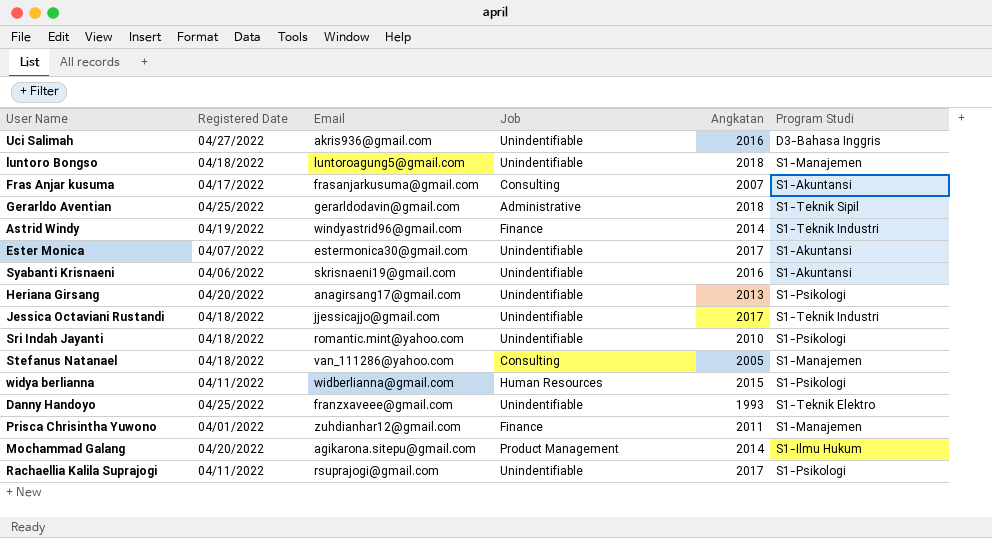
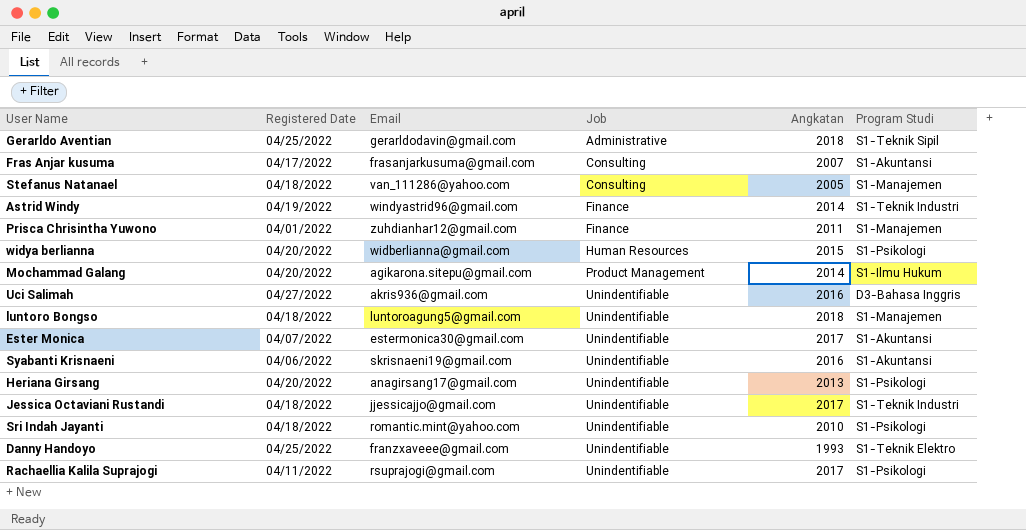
row order: none -> Job ascending
widya berlianna | Registered Date: 04/11/2022 -> 04/20/2022

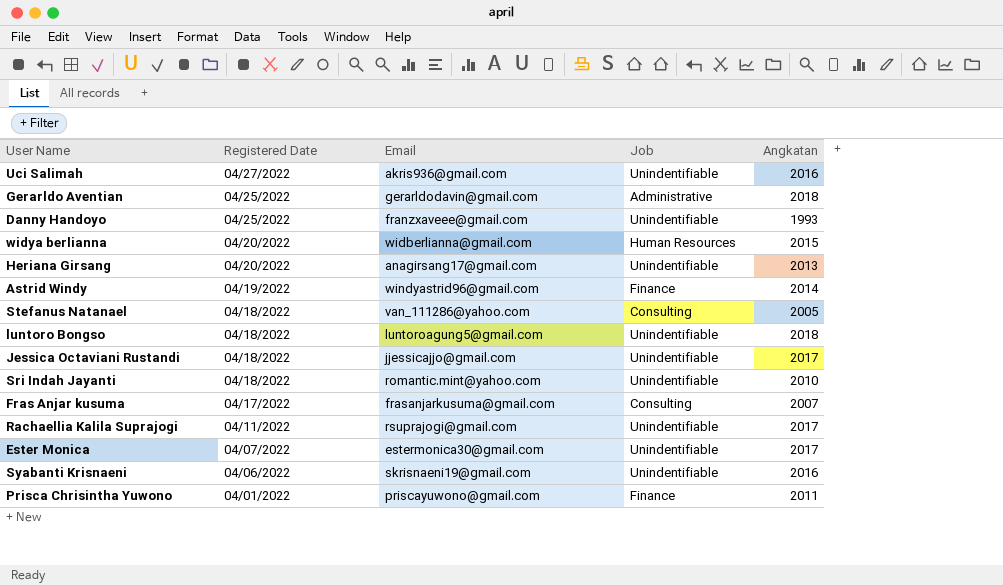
row order: Job ascending -> Registered Date descending
column Program Studi | position: 6 -> none
row Mochammad Galang: 04/20/2022 | agikarona.sitepu@gmail.com | Product Management | 2014 | S1-Ilmu Hukum -> none
Prisca Chrisintha Yuwono | Email: zuhdianhar12@gmail.com -> priscayuwono@gmail.com

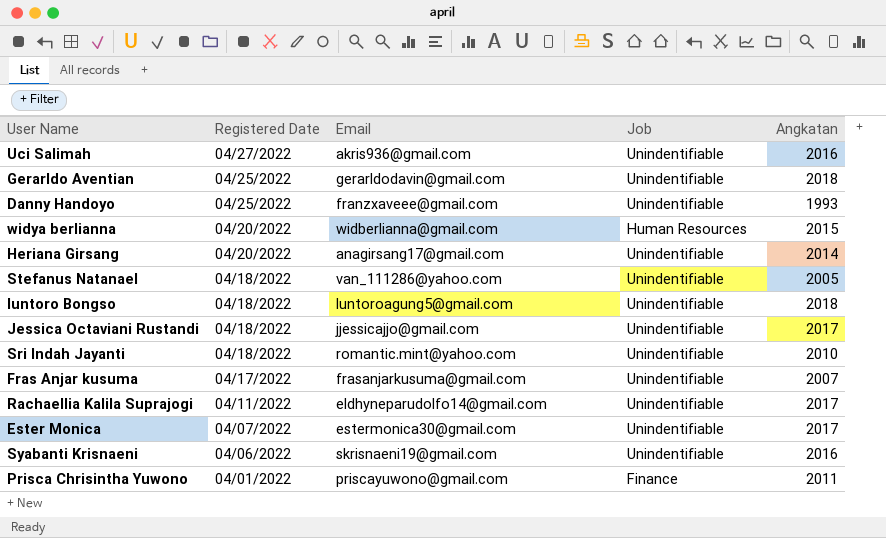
row Astrid Windy: 04/19/2022 | windyastrid96@gmail.com | Finance | 2014 -> none
Gerarldo Aventian | Job: Administrative -> Unindentifiable
Heriana Girsang | Angkatan: 2013 -> 2014
Stefanus Natanael | Job: Consulting -> Unindentifiable
Fras Anjar kusuma | Job: Consulting -> Unindentifiable
Rachaellia Kalila Suprajogi | Email: rsuprajogi@gmail.com -> eldhyneparudolfo14@gmail.com

